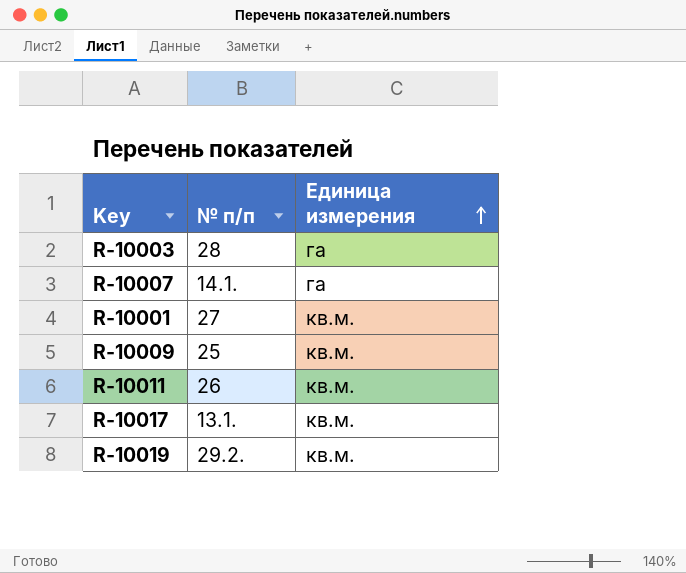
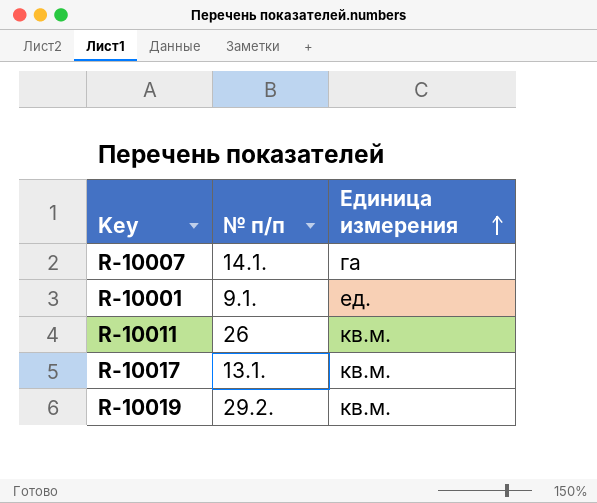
row R-10003: 28 | га -> none
row R-10009: 25 | кв.м. -> none
R-10001 | № п/п: 27 -> 9.1.
R-10001 | Единица измерения: кв.м. -> ед.

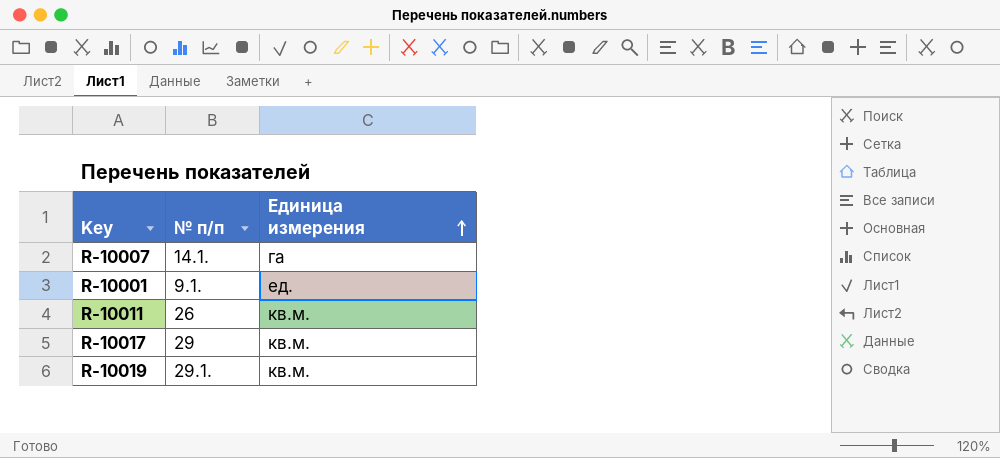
R-10017 | № п/п: 13.1. -> 29
R-10019 | № п/п: 29.2. -> 29.1.

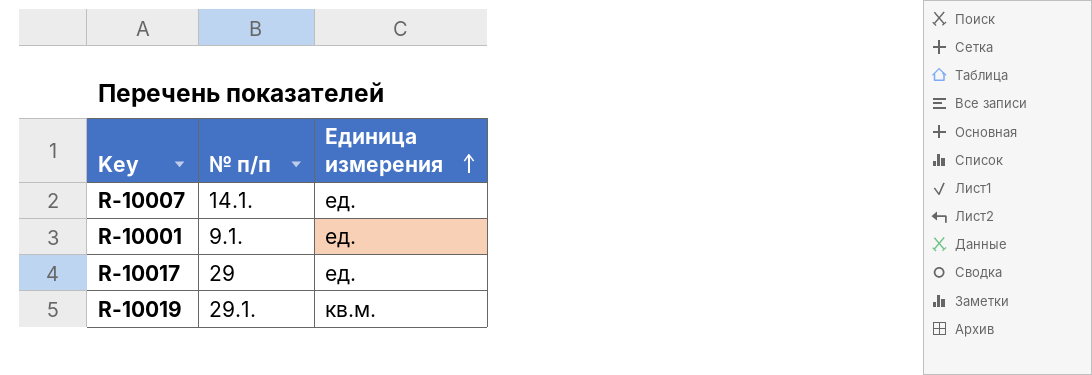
row R-10011: 26 | кв.м. -> none
R-10007 | Единица измерения: га -> ед.
R-10017 | Единица измерения: кв.м. -> ед.

